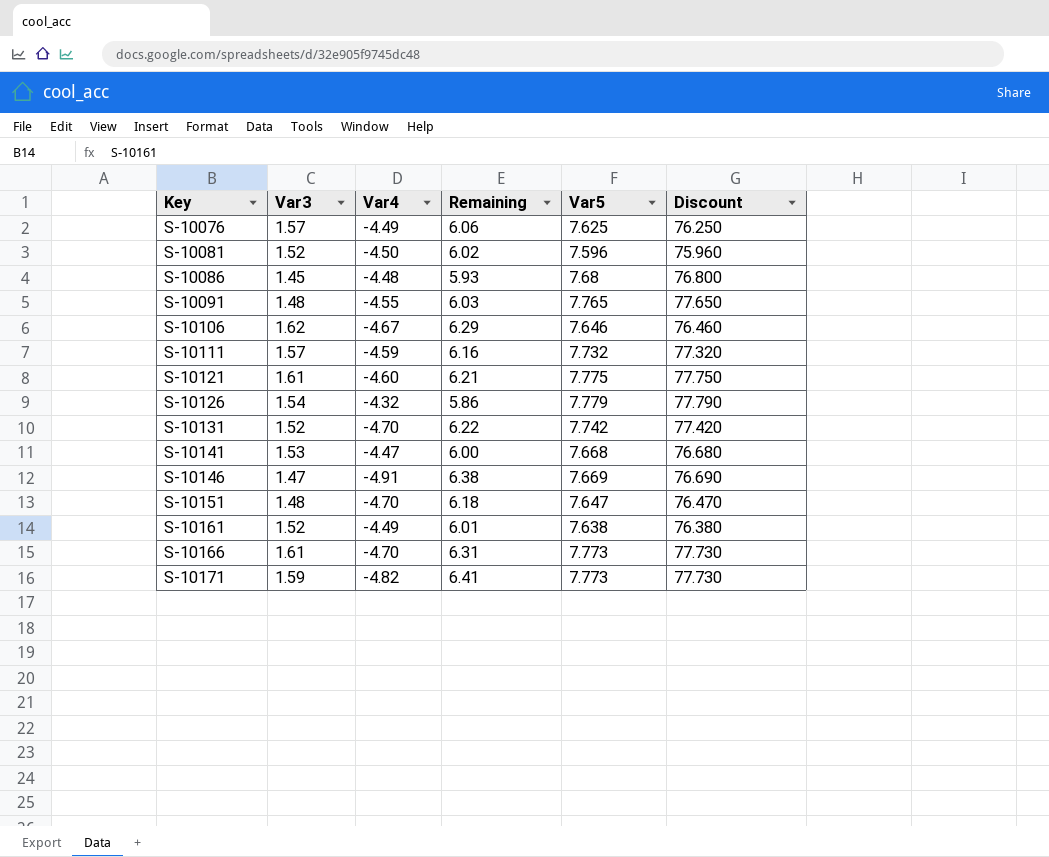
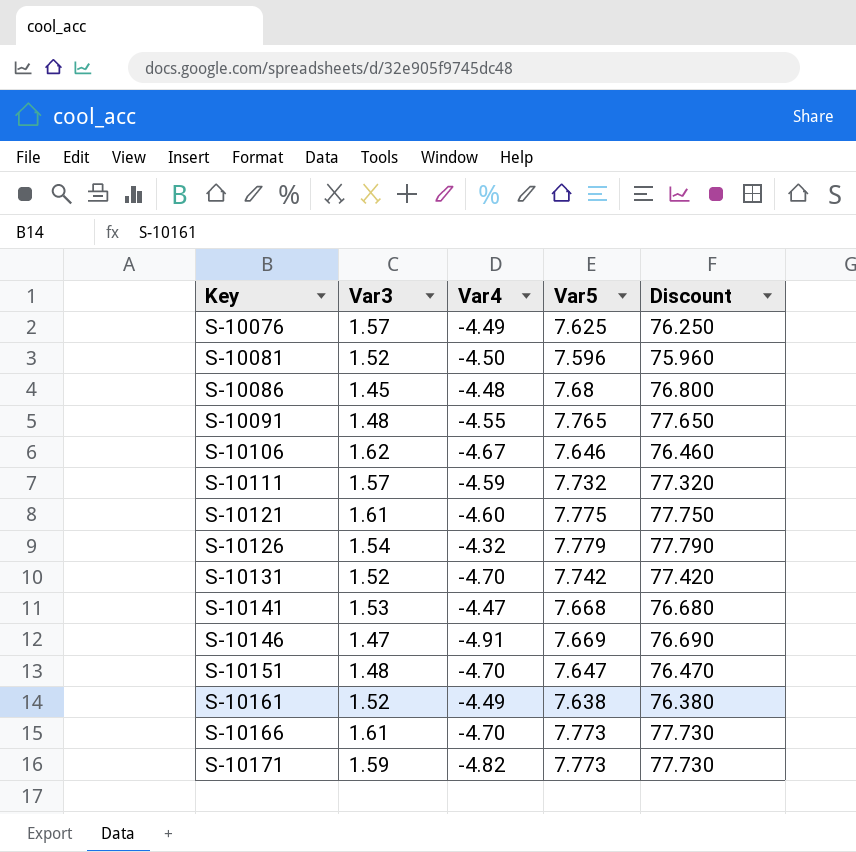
column Remaining | formula: [Var3] - [Var4] -> none

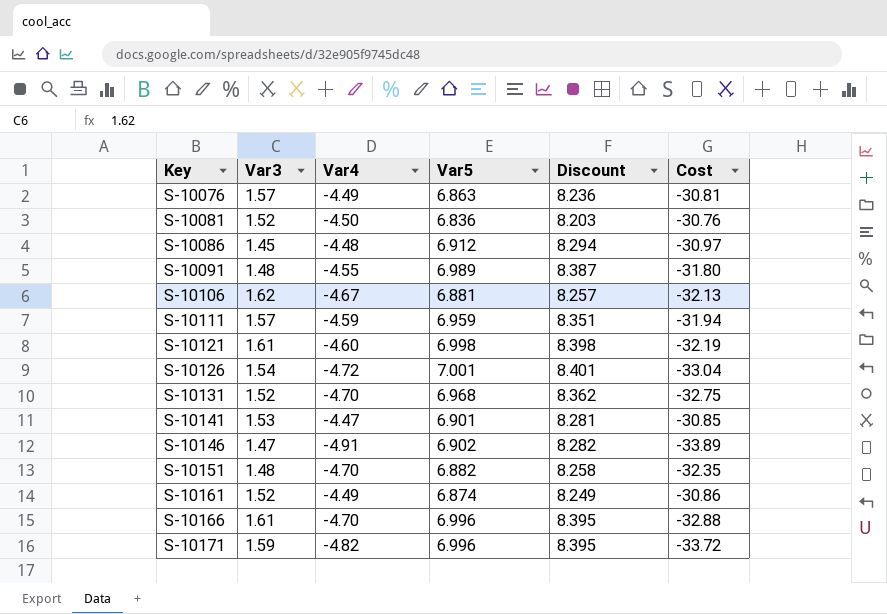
column Discount | formula: [Var5] * 10 -> [Var5] * 1.2
column Cost | formula: none -> [Var4] * [Var5]
S-10076 | Var5: 7.625 -> 6.863
S-10081 | Var5: 7.596 -> 6.836
S-10086 | Var5: 7.68 -> 6.912
S-10091 | Var5: 7.765 -> 6.989
S-10106 | Var5: 7.646 -> 6.881
S-10111 | Var5: 7.732 -> 6.959
S-10121 | Var5: 7.775 -> 6.998
S-10126 | Var4: -4.32 -> -4.72
S-10126 | Var5: 7.779 -> 7.001
S-10131 | Var5: 7.742 -> 6.968
S-10141 | Var5: 7.668 -> 6.901
S-10146 | Var5: 7.669 -> 6.902
S-10151 | Var5: 7.647 -> 6.882
S-10161 | Var5: 7.638 -> 6.874
S-10166 | Var5: 7.773 -> 6.996
S-10171 | Var5: 7.773 -> 6.996

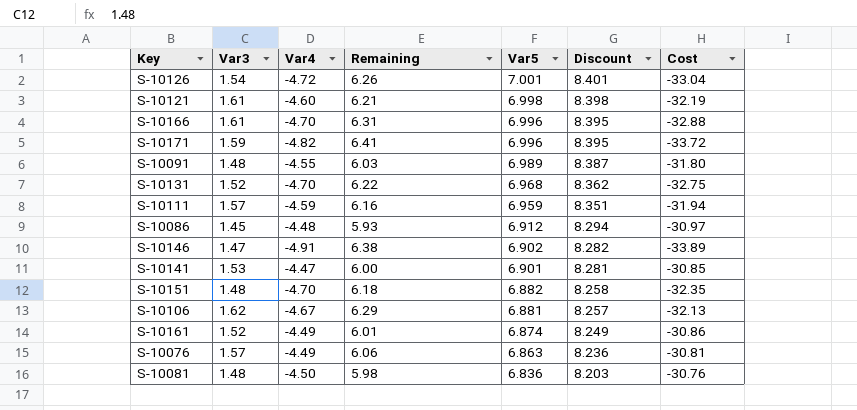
row order: Key ascending -> Var5 descending
column Remaining | formula: none -> [Var3] - [Var4]
S-10081 | Var3: 1.52 -> 1.48

